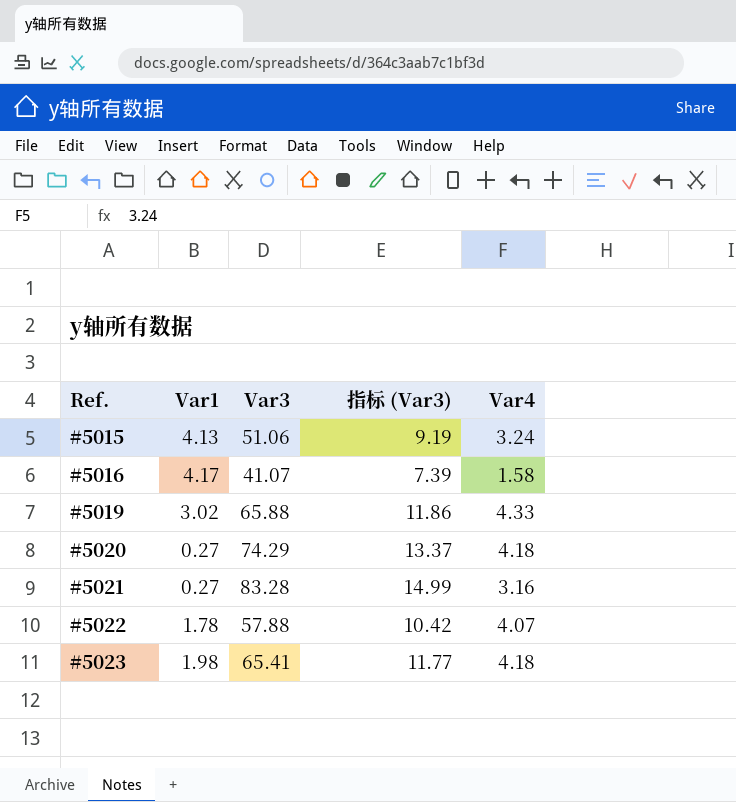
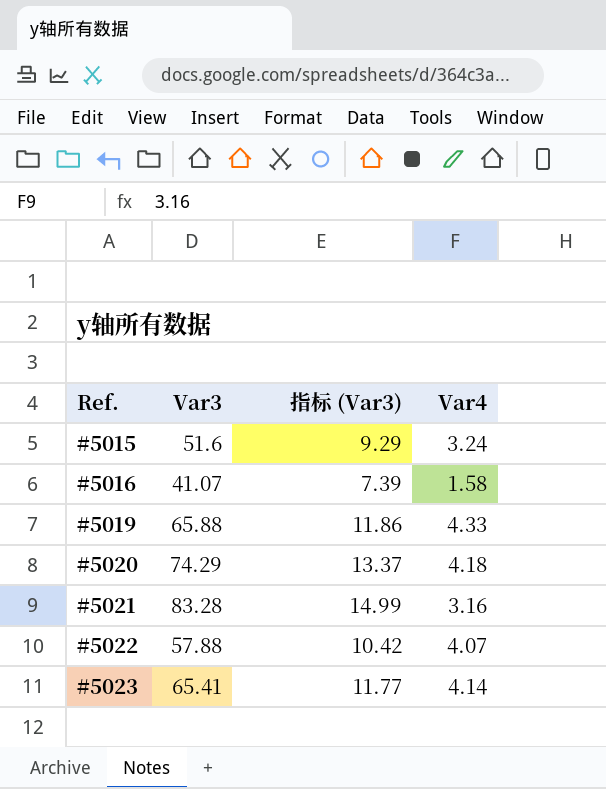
column Var1 | position: 2 -> none
#5015 | Var3: 51.06 -> 51.6
#5015 | 指标 (Var3): 9.19 -> 9.29
#5023 | Var4: 4.18 -> 4.14

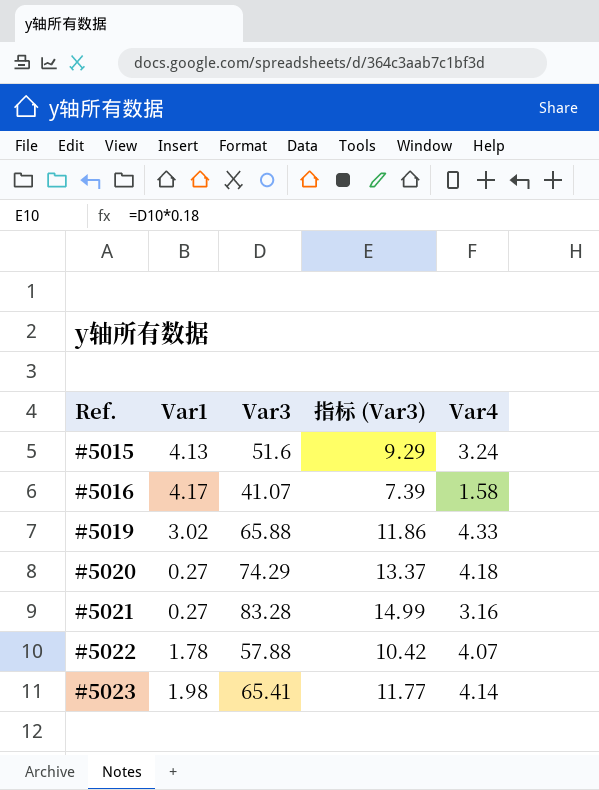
column Var1 | position: none -> 2

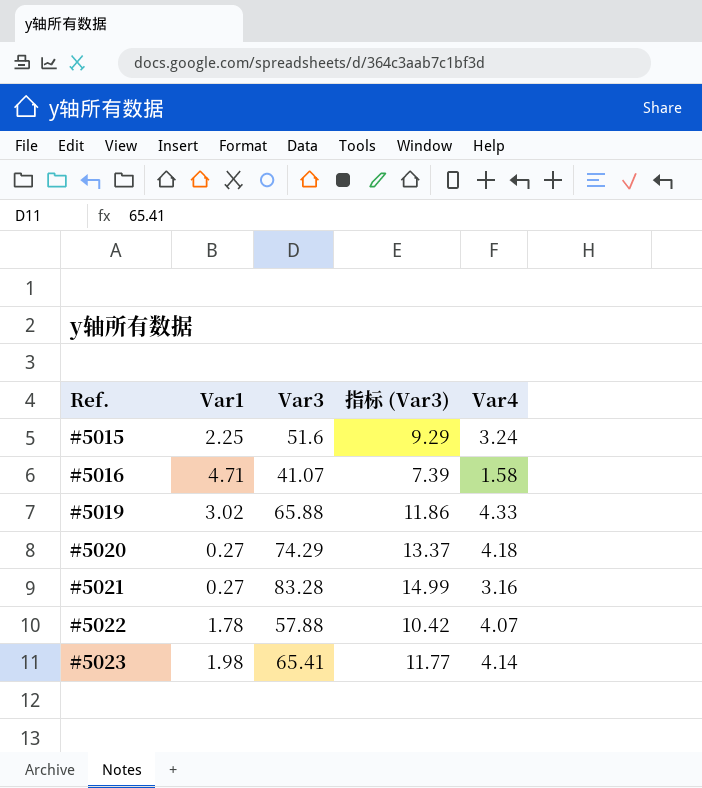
#5015 | Var1: 4.13 -> 2.25
#5016 | Var1: 4.17 -> 4.71

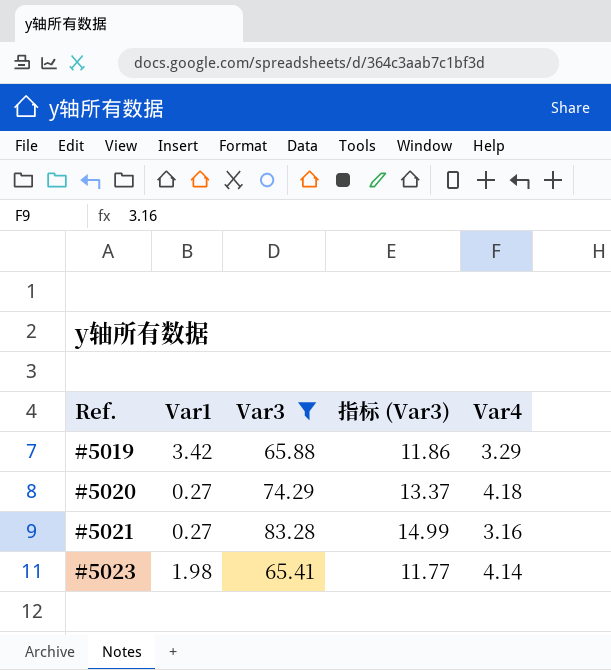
filter: none -> Var3 >= 65.41
#5019 | Var1: 3.02 -> 3.42
#5019 | Var4: 4.33 -> 3.29

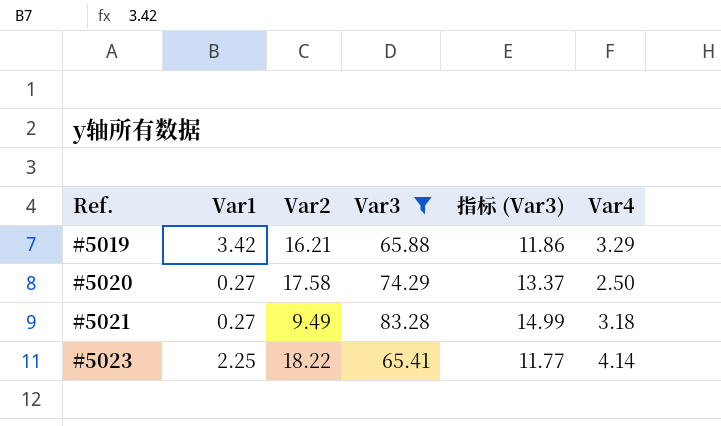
column Var2 | position: none -> 3
#5020 | Var4: 4.18 -> 2.50
#5021 | Var4: 3.16 -> 3.18
#5023 | Var1: 1.98 -> 2.25

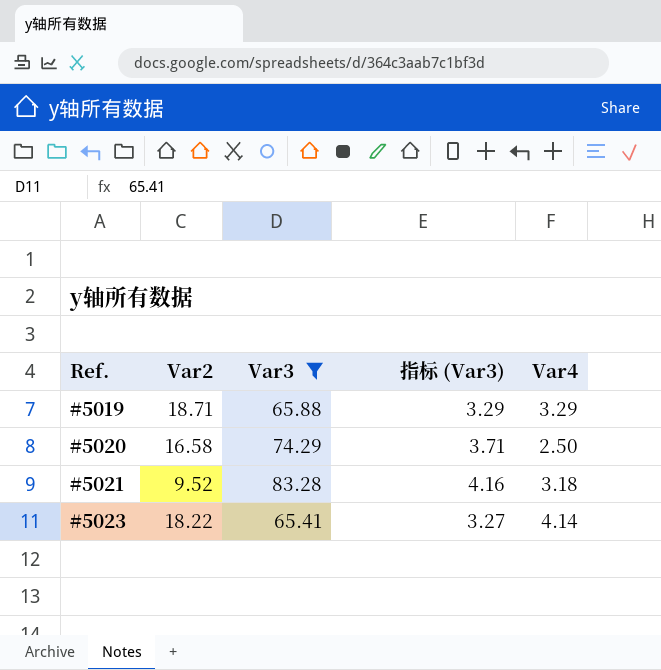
column Var1 | position: 2 -> none
column 指标 (Var3) | formula: [Var3] * 0.18 -> [Var3] * 0.05
#5019 | Var2: 16.21 -> 18.71
#5020 | Var2: 17.58 -> 16.58
#5021 | Var2: 9.49 -> 9.52

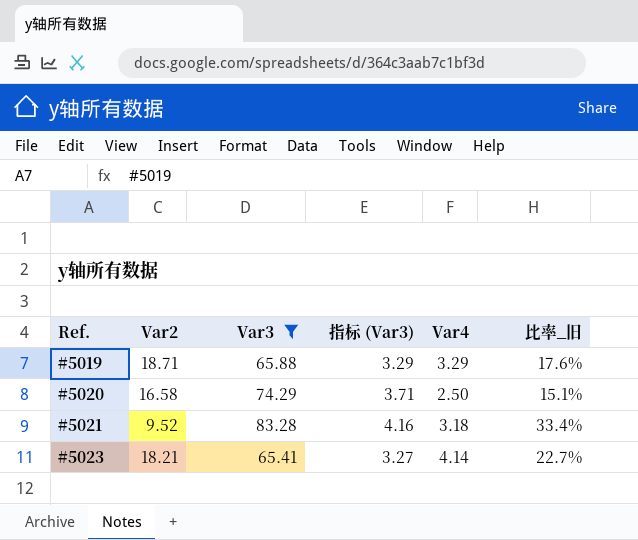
column 比率_旧 | formula: none -> [Var4] / [Var2]
#5023 | Var2: 18.22 -> 18.21

